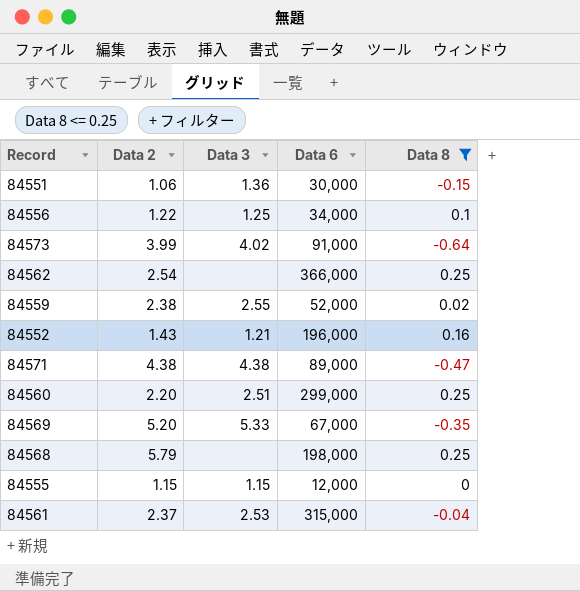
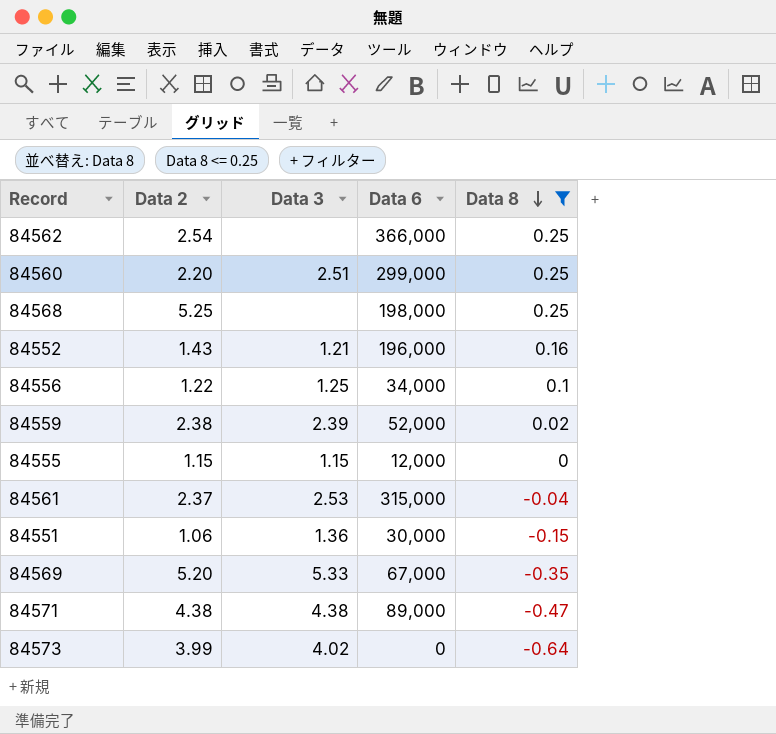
row order: none -> Data 8 descending
84568 | Data 2: 5.79 -> 5.25
84559 | Data 3: 2.55 -> 2.39
84573 | Data 6: 91,000 -> 0

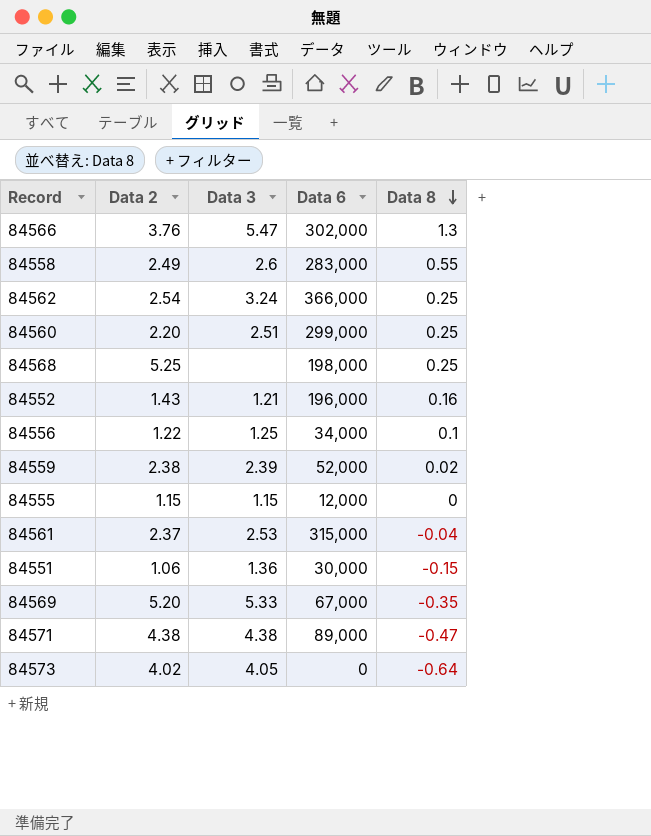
filter: Data 8 <= 0.25 -> none
84562 | Data 3: none -> 3.24
84573 | Data 2: 3.99 -> 4.02
84573 | Data 3: 4.02 -> 4.05

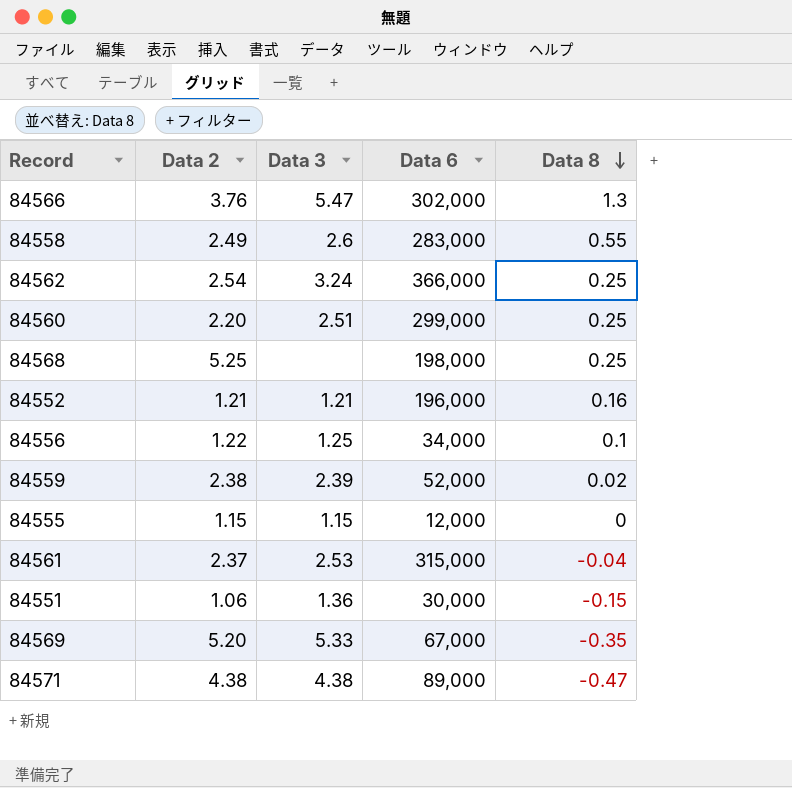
row 84573: 4.02 | 4.05 | 0 | -0.64 -> none
84552 | Data 2: 1.43 -> 1.21

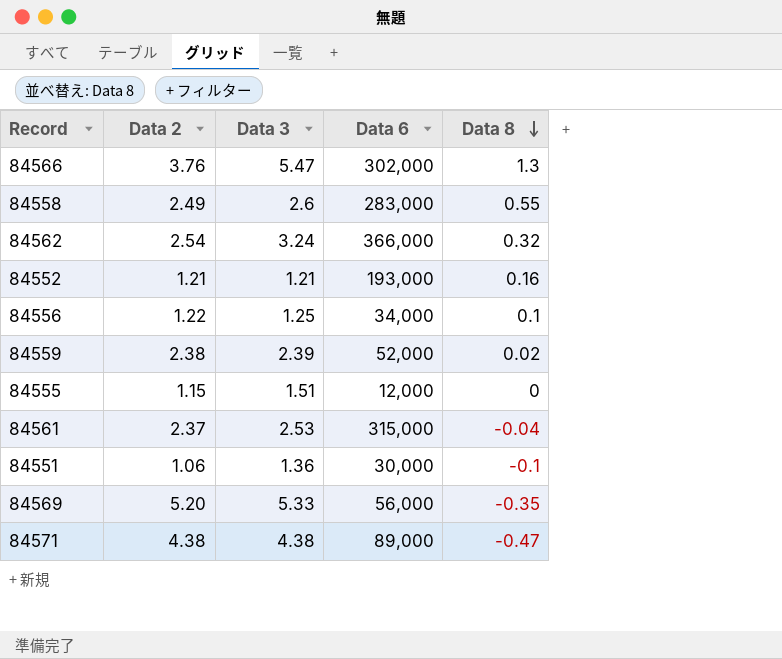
row 84560: 2.20 | 2.51 | 299,000 | 0.25 -> none
row 84568: 5.25 | none | 198,000 | 0.25 -> none
84562 | Data 8: 0.25 -> 0.32
84552 | Data 6: 196,000 -> 193,000
84555 | Data 3: 1.15 -> 1.51
84551 | Data 8: -0.15 -> -0.1
84569 | Data 6: 67,000 -> 56,000

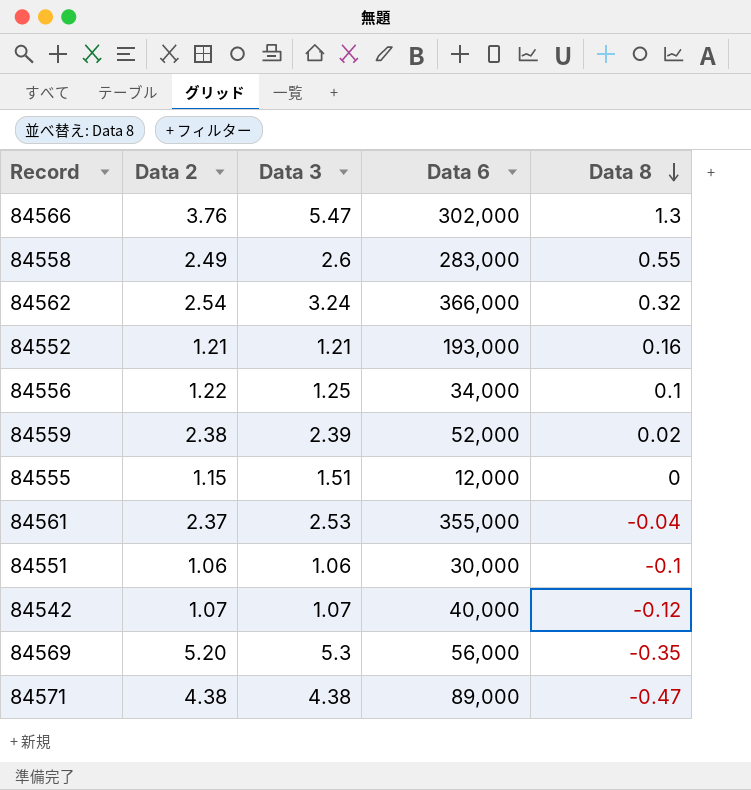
84561 | Data 6: 315,000 -> 355,000
84551 | Data 3: 1.36 -> 1.06
row 84542: none -> 1.07 | 1.07 | 40,000 | -0.12
84569 | Data 3: 5.33 -> 5.3

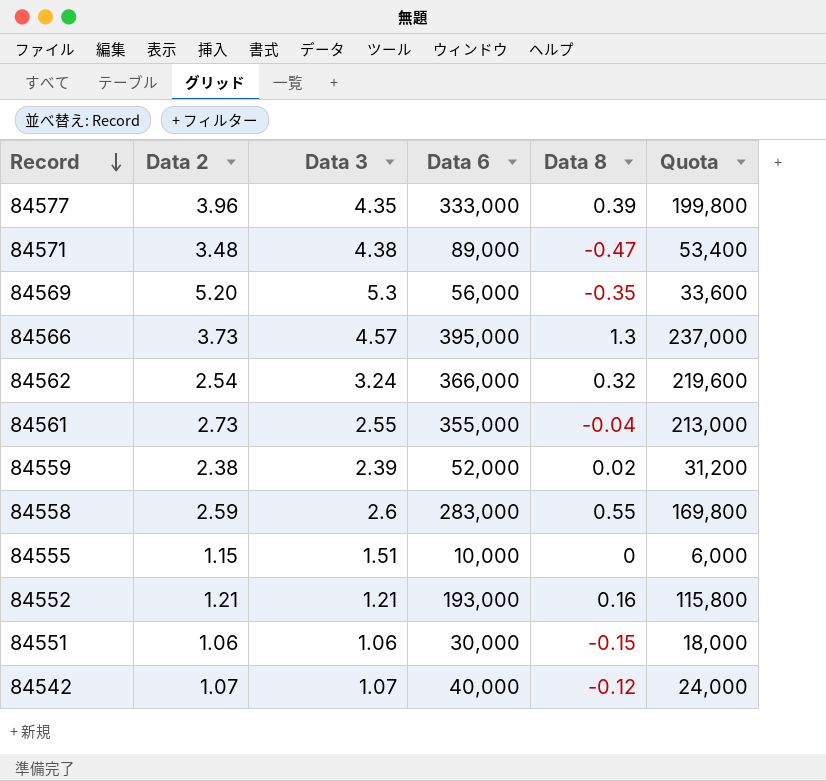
row order: Data 8 descending -> Record descending
column Quota | formula: none -> [Data 6] * 0.6
row 84556: 1.22 | 1.25 | 34,000 | 0.1 -> none
row 84577: none -> 3.96 | 4.35 | 333,000 | 0.39 | 199,800
84571 | Data 2: 4.38 -> 3.48
84566 | Data 2: 3.76 -> 3.73
84566 | Data 3: 5.47 -> 4.57
84566 | Data 6: 302,000 -> 395,000
84561 | Data 2: 2.37 -> 2.73
84561 | Data 3: 2.53 -> 2.55
84558 | Data 2: 2.49 -> 2.59
84555 | Data 6: 12,000 -> 10,000
84551 | Data 8: -0.1 -> -0.15

